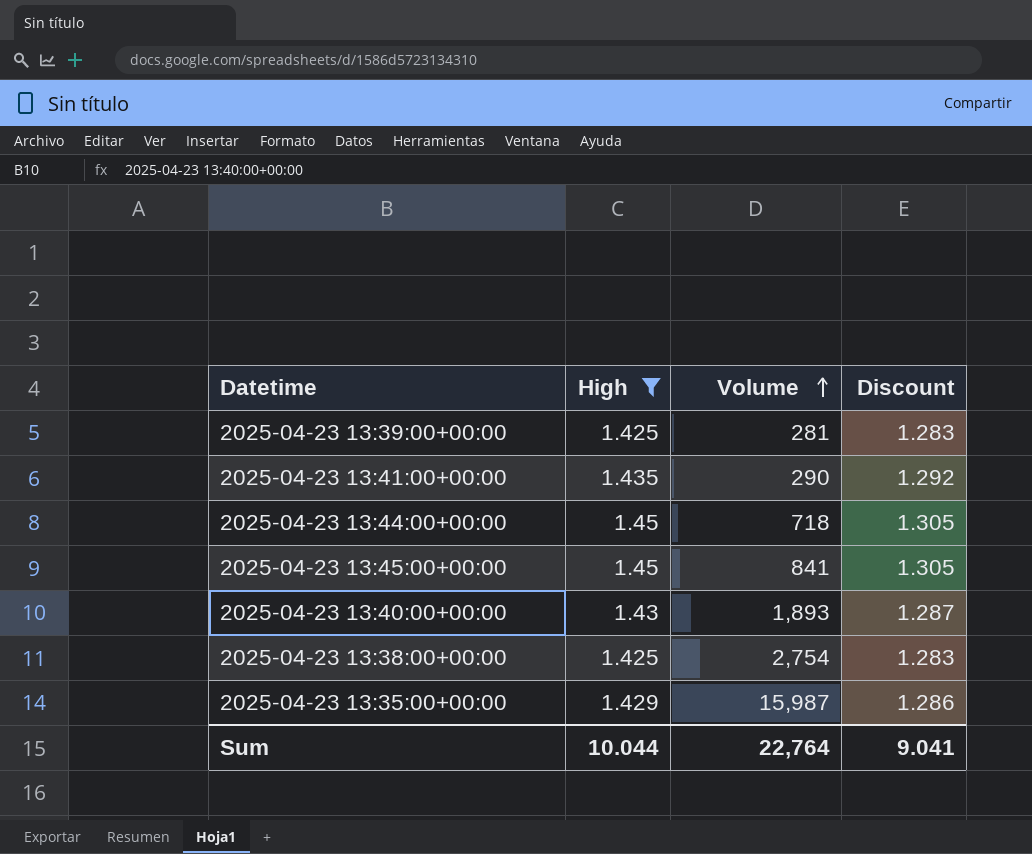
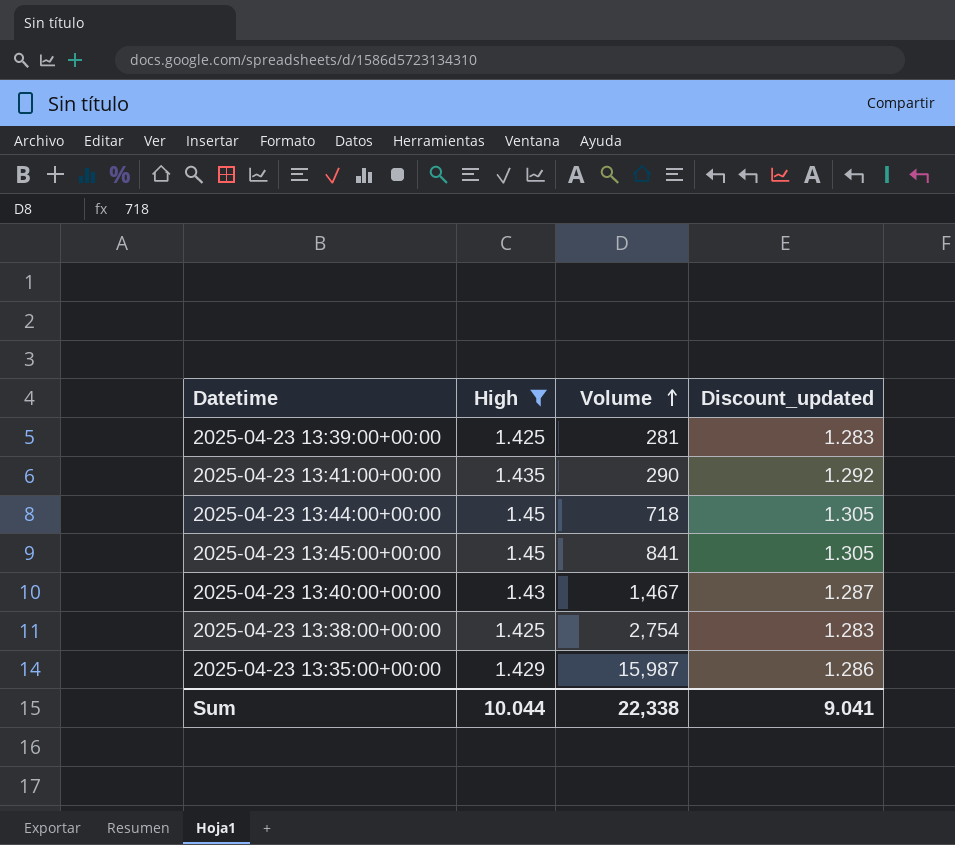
column name: Discount -> Discount_updated
2025-04-23 13:40:00+00:00 | Volume: 1,893 -> 1,467
Sum | Volume: 22,764 -> 22,338

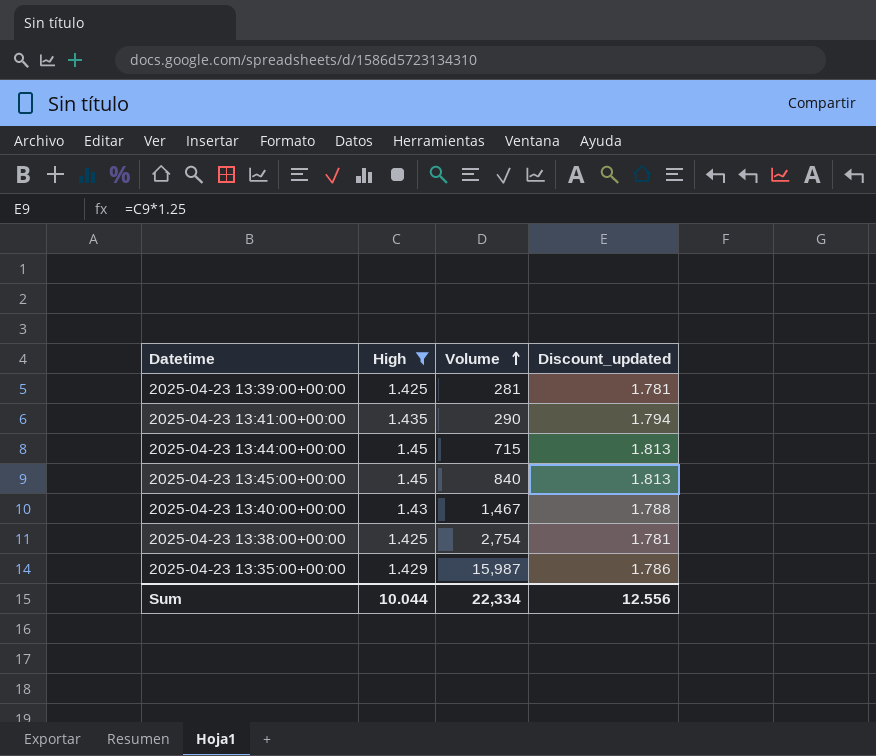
column Discount_updated | formula: [High] * 0.9 -> [High] * 1.25
2025-04-23 13:44:00+00:00 | Volume: 718 -> 715
2025-04-23 13:45:00+00:00 | Volume: 841 -> 840
Sum | Volume: 22,338 -> 22,334
Sum | Discount_updated: 9.041 -> 12.556

